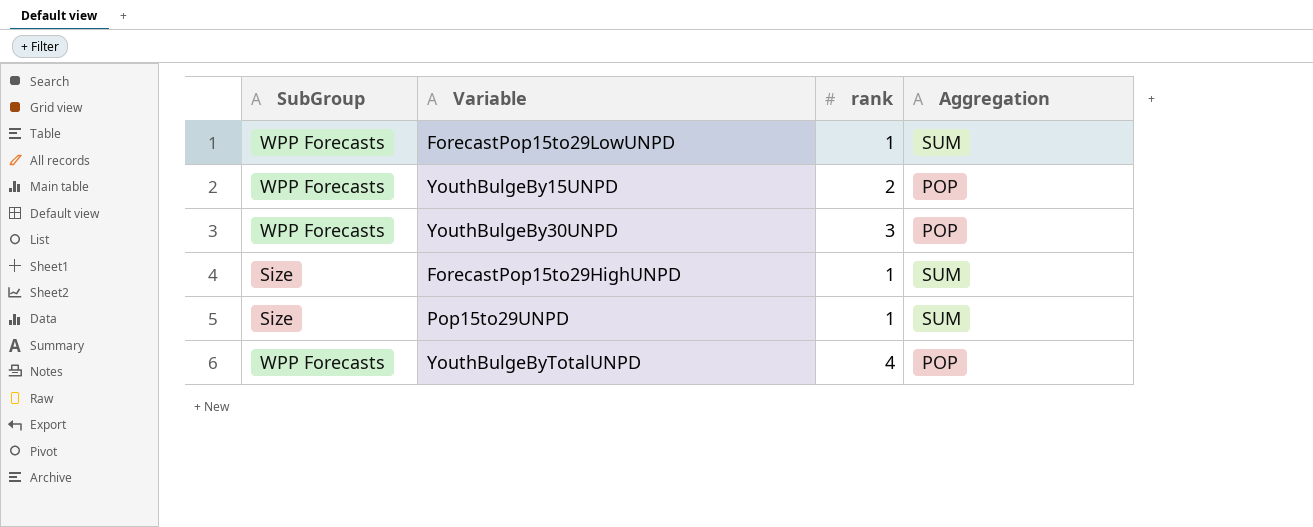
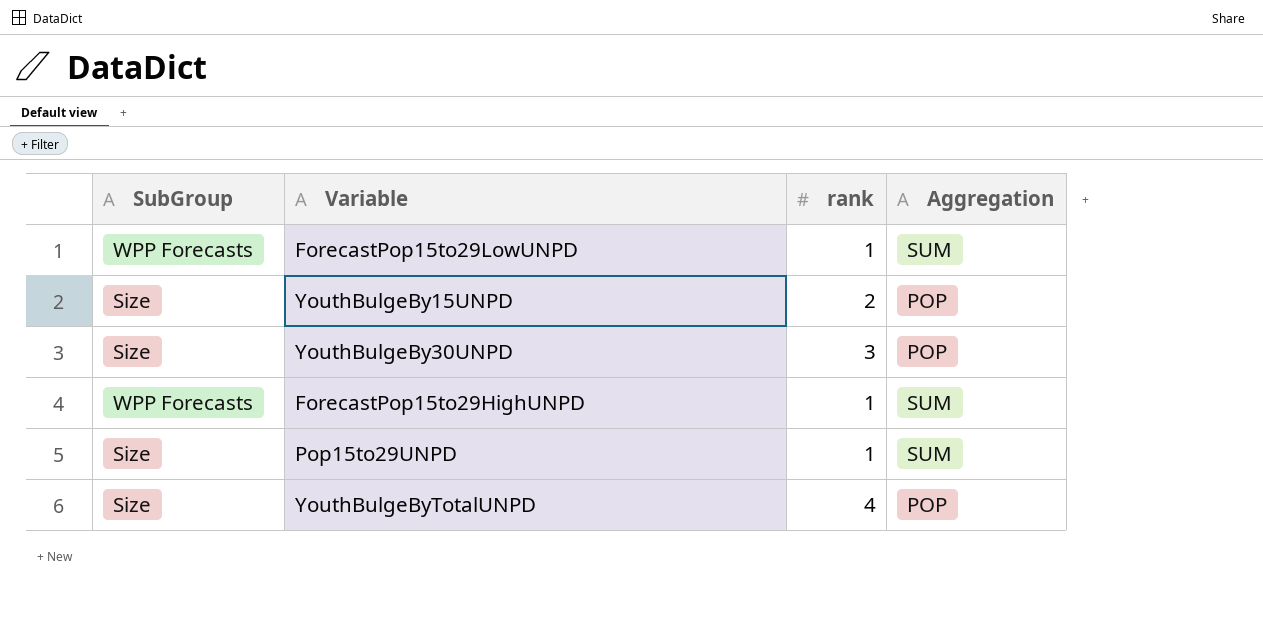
YouthBulgeBy15UNPD | SubGroup: WPP Forecasts -> Size
YouthBulgeBy30UNPD | SubGroup: WPP Forecasts -> Size
ForecastPop15to29HighUNPD | SubGroup: Size -> WPP Forecasts
YouthBulgeByTotalUNPD | SubGroup: WPP Forecasts -> Size

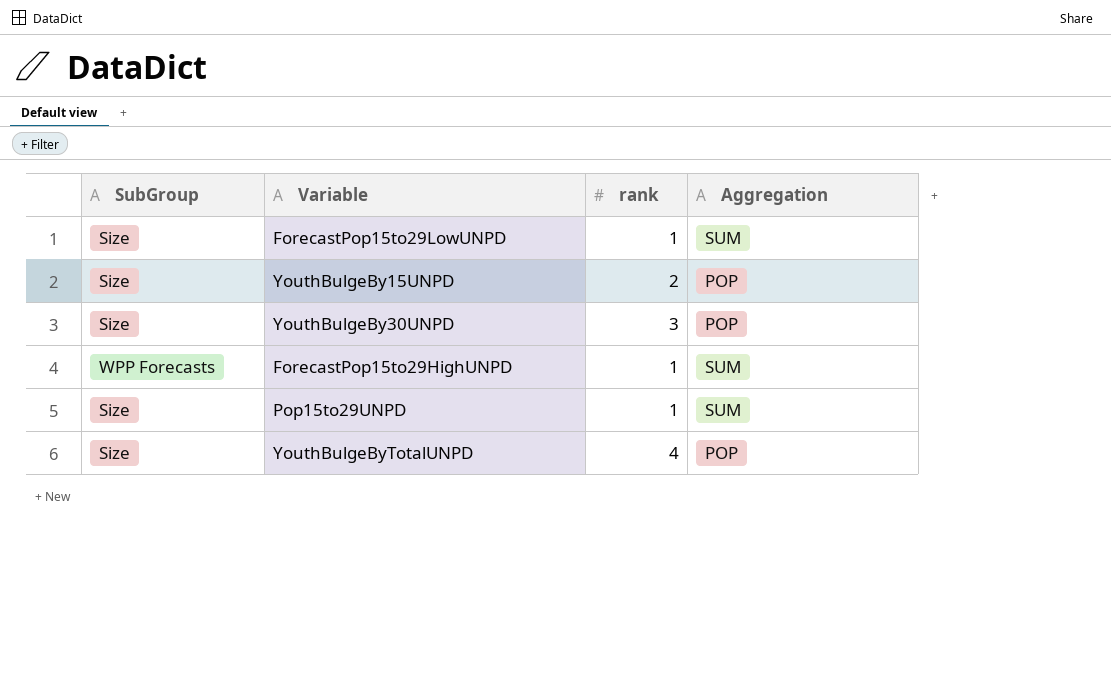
ForecastPop15to29LowUNPD | SubGroup: WPP Forecasts -> Size

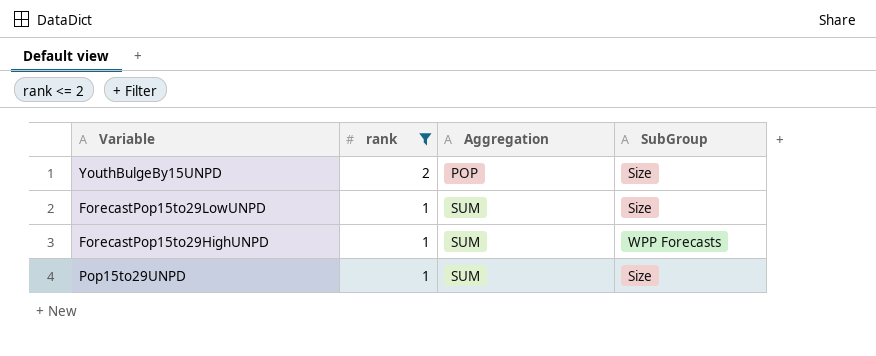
filter: none -> rank <= 2
row order: none -> rank descending
column SubGroup | position: 1 -> 4

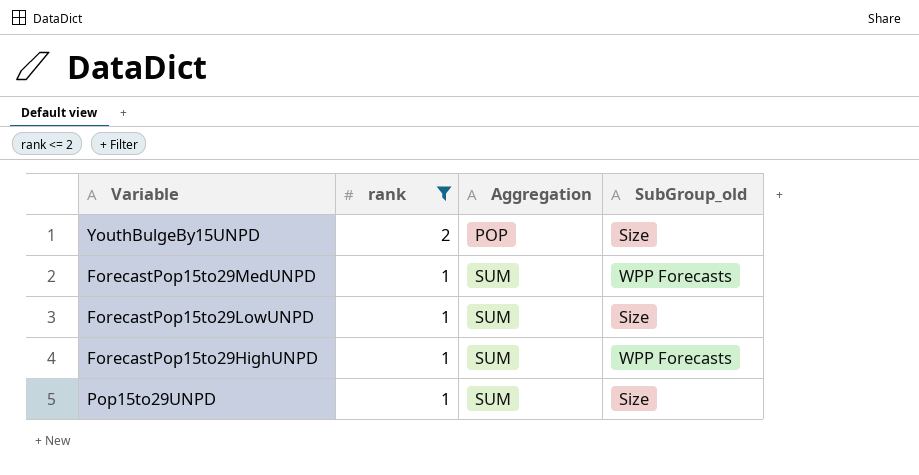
column name: SubGroup -> SubGroup_old
row ForecastPop15to29MedUNPD: none -> 1 | SUM | WPP Forecasts

